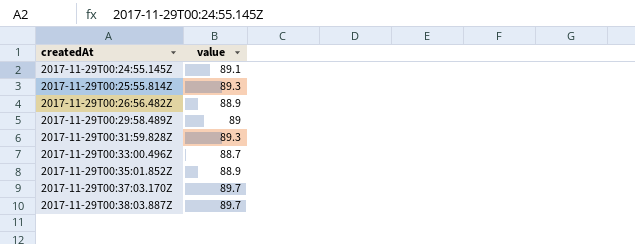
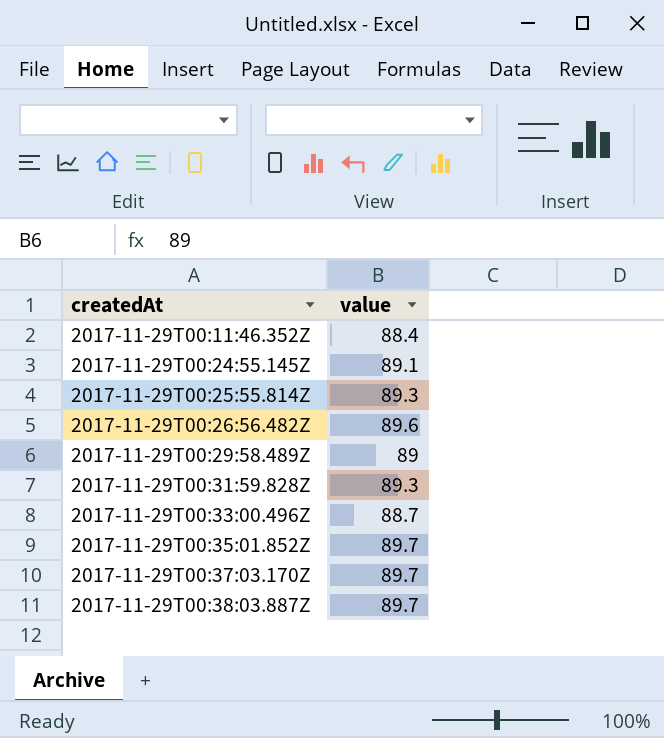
row 2017-11-29T00:11:46.352Z: none -> 88.4
2017-11-29T00:26:56.482Z | value: 88.9 -> 89.6
2017-11-29T00:35:01.852Z | value: 88.9 -> 89.7

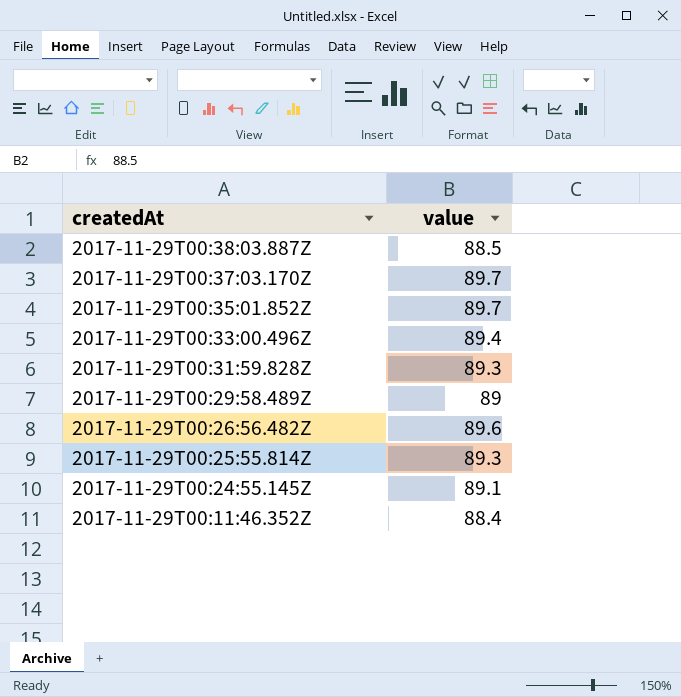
row order: createdAt ascending -> createdAt descending
2017-11-29T00:38:03.887Z | value: 89.7 -> 88.5
2017-11-29T00:33:00.496Z | value: 88.7 -> 89.4

